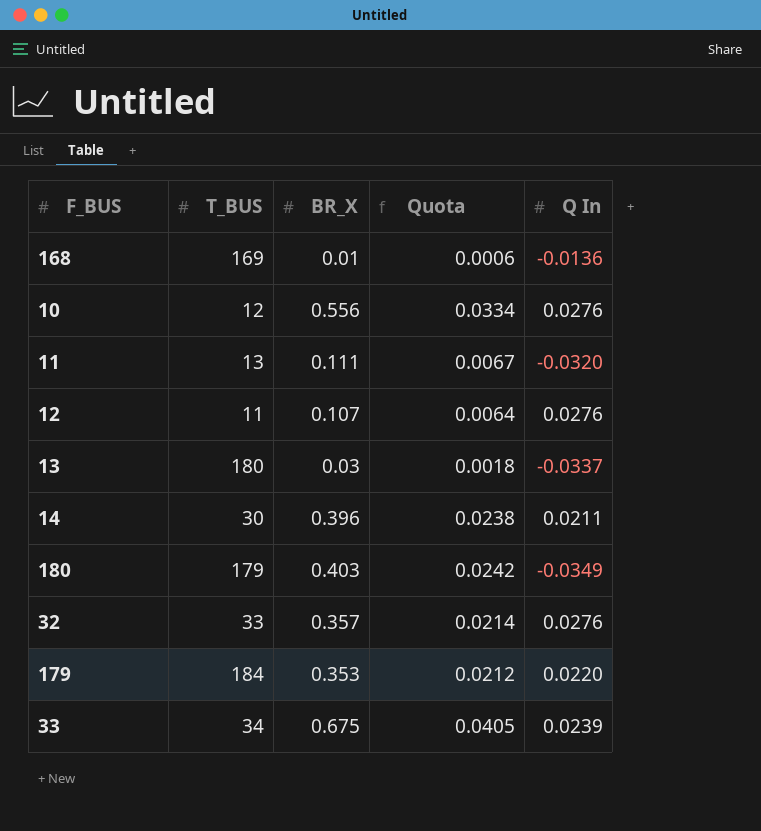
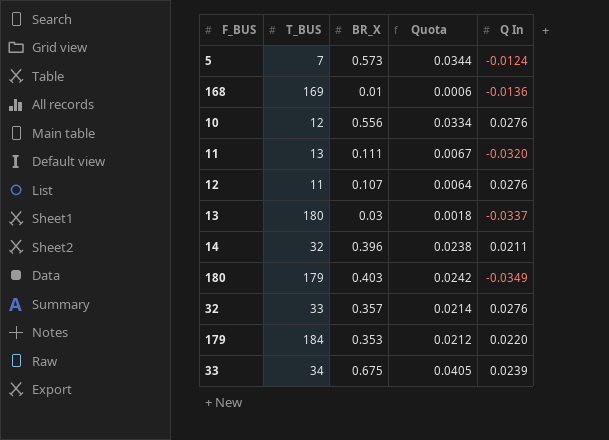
row 5: none -> 7 | 0.573 | 0.0344 | -0.0124
14 | T_BUS: 30 -> 32

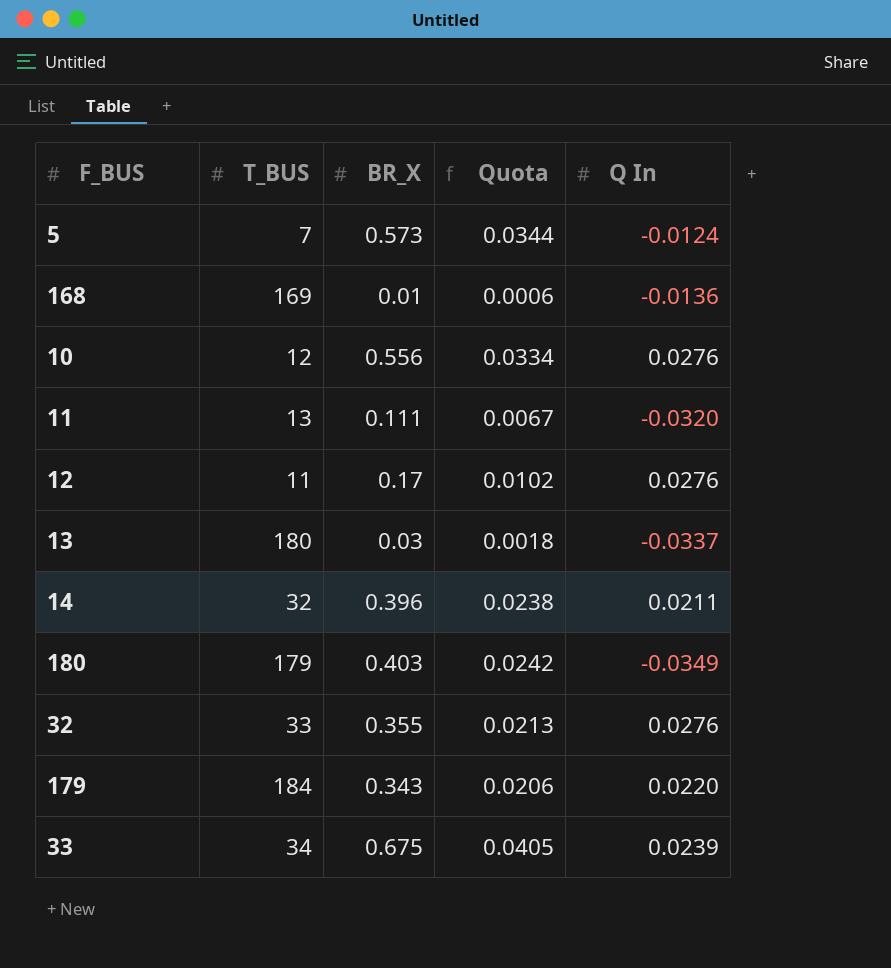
12 | BR_X: 0.107 -> 0.17
12 | Quota: 0.0064 -> 0.0102
32 | BR_X: 0.357 -> 0.355
32 | Quota: 0.0214 -> 0.0213
179 | BR_X: 0.353 -> 0.343
179 | Quota: 0.0212 -> 0.0206

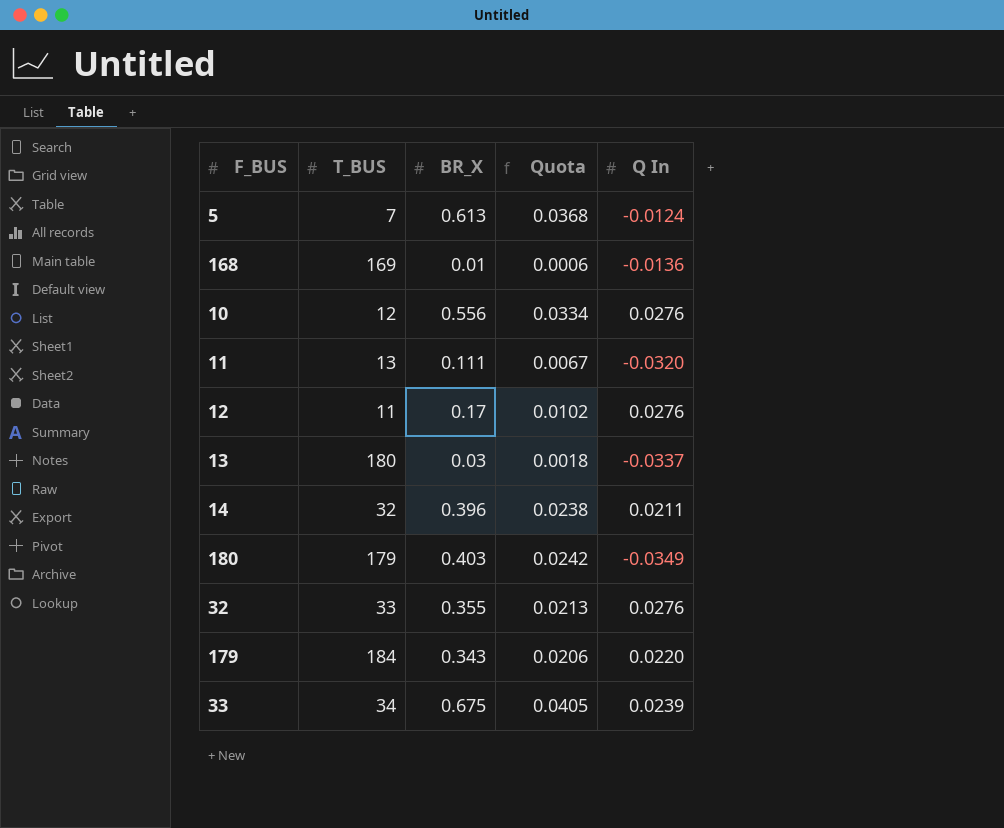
5 | BR_X: 0.573 -> 0.613
5 | Quota: 0.0344 -> 0.0368

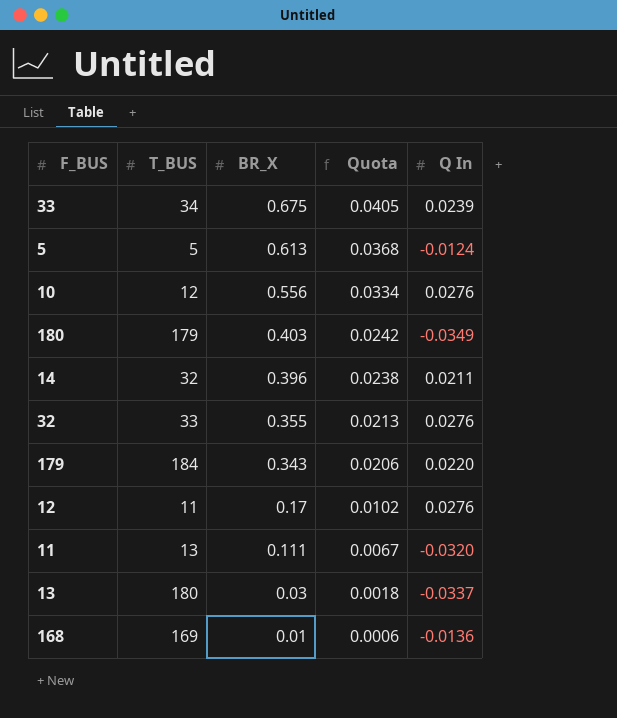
row order: none -> BR_X descending
5 | T_BUS: 7 -> 5

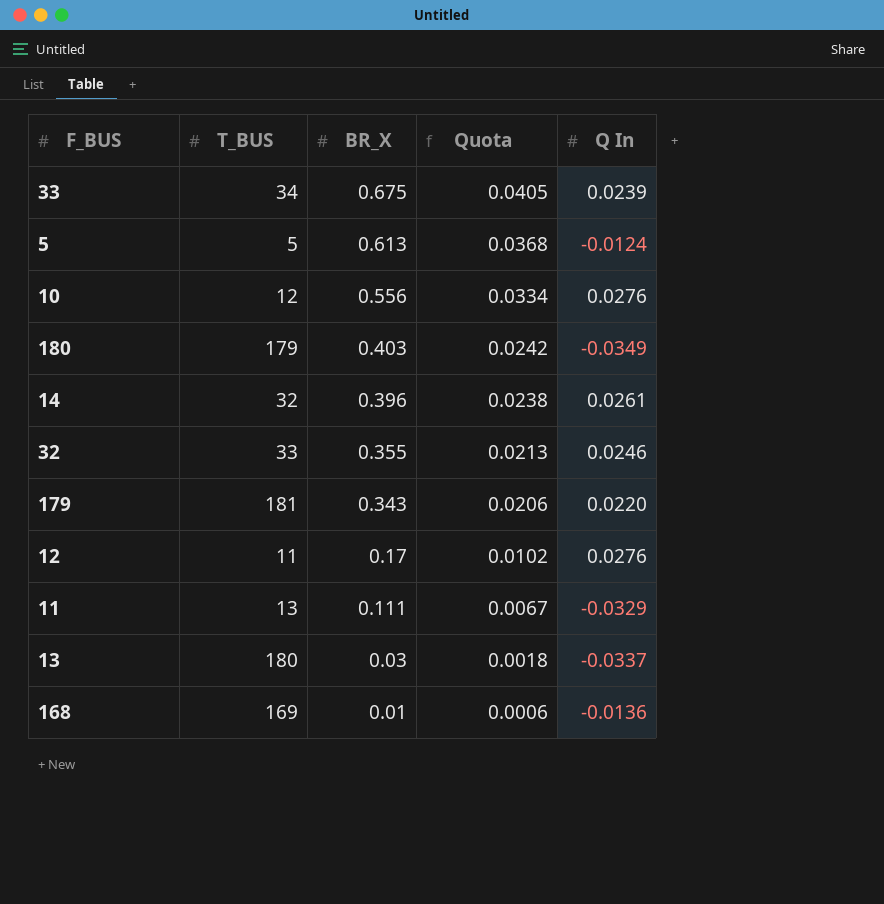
14 | Q In: 0.0211 -> 0.0261
32 | Q In: 0.0276 -> 0.0246
179 | T_BUS: 184 -> 181
11 | Q In: -0.0320 -> -0.0329

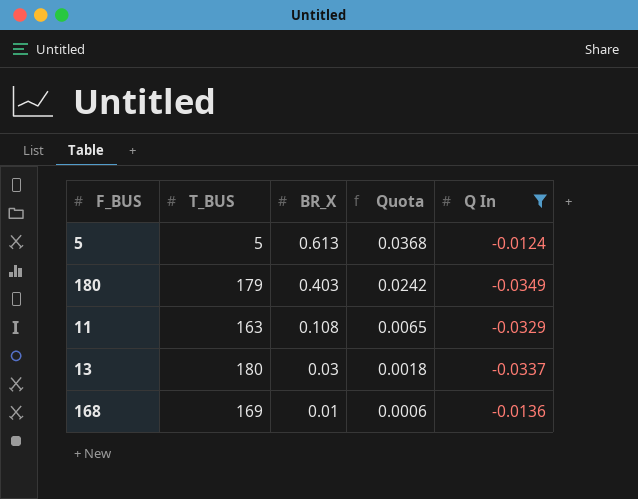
filter: none -> Q In <= -0.0124
11 | T_BUS: 13 -> 163
11 | BR_X: 0.111 -> 0.108
11 | Quota: 0.0067 -> 0.0065

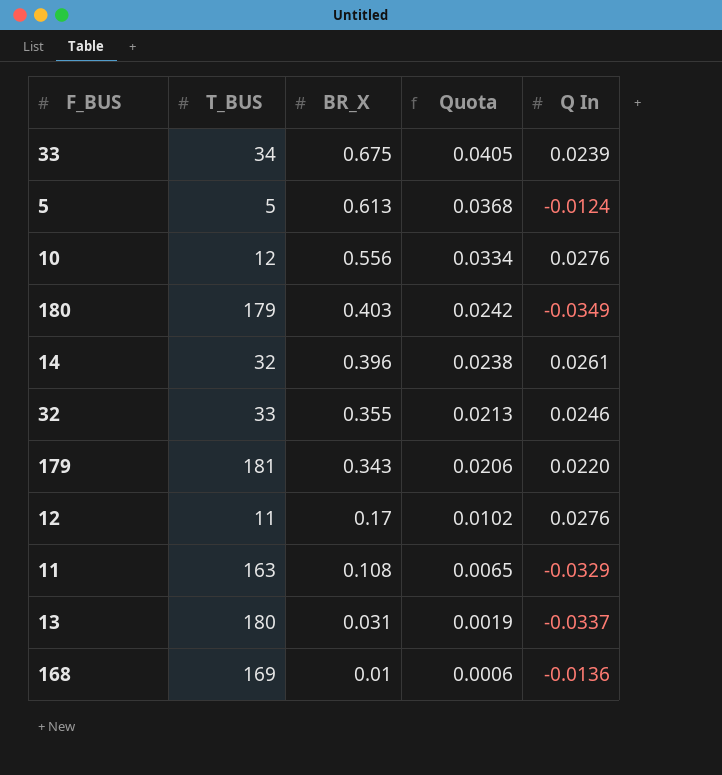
filter: Q In <= -0.0124 -> none
13 | BR_X: 0.03 -> 0.031
13 | Quota: 0.0018 -> 0.0019

